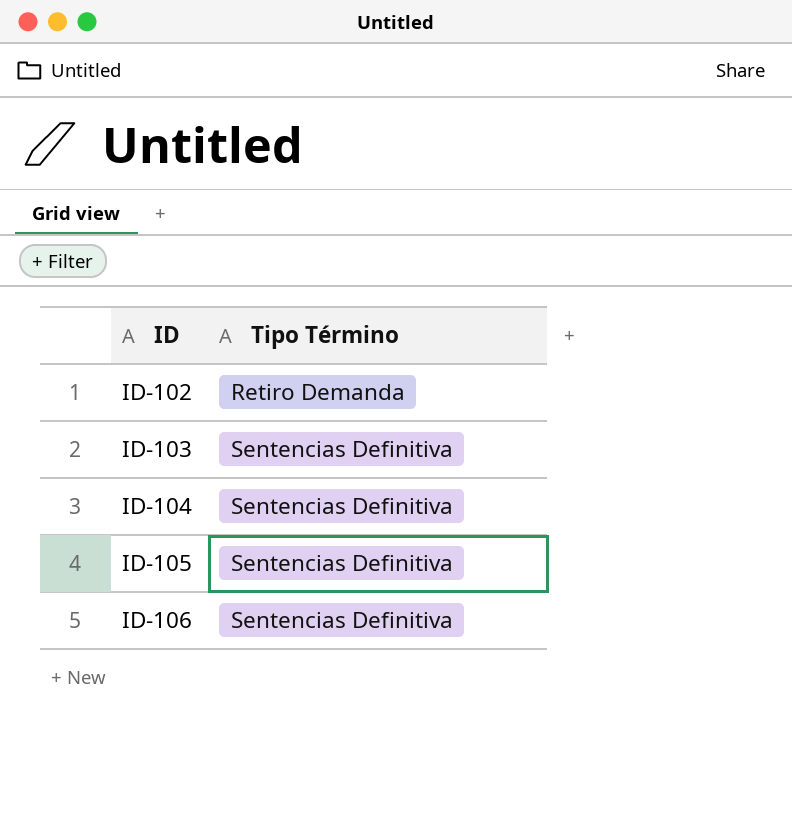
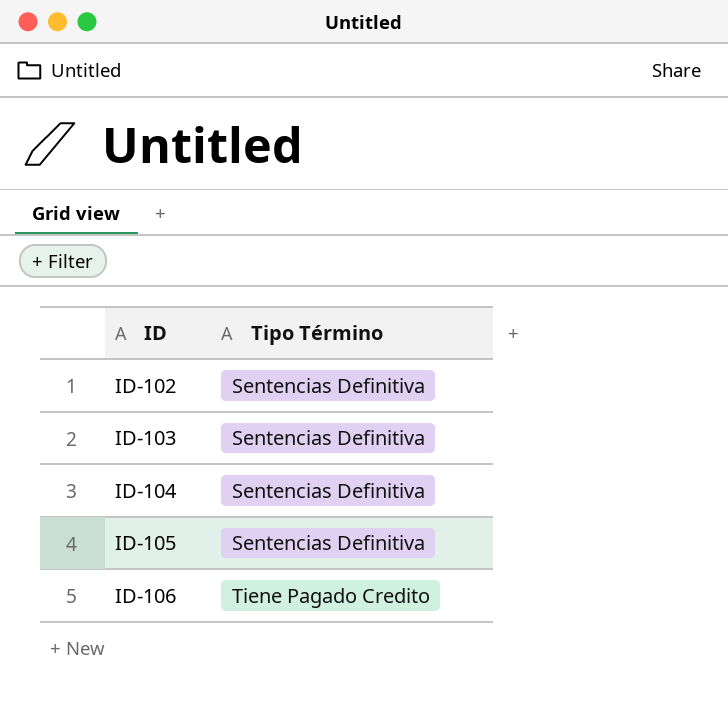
ID-102 | Tipo Término: Retiro Demanda -> Sentencias Definitiva
ID-106 | Tipo Término: Sentencias Definitiva -> Tiene Pagado Credito

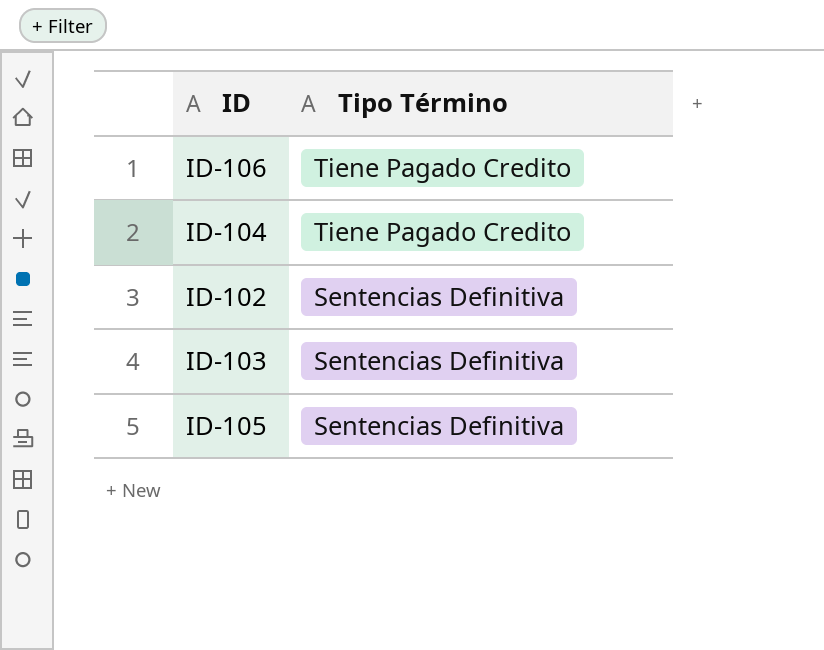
row order: ID ascending -> Tipo Término descending
ID-104 | Tipo Término: Sentencias Definitiva -> Tiene Pagado Credito

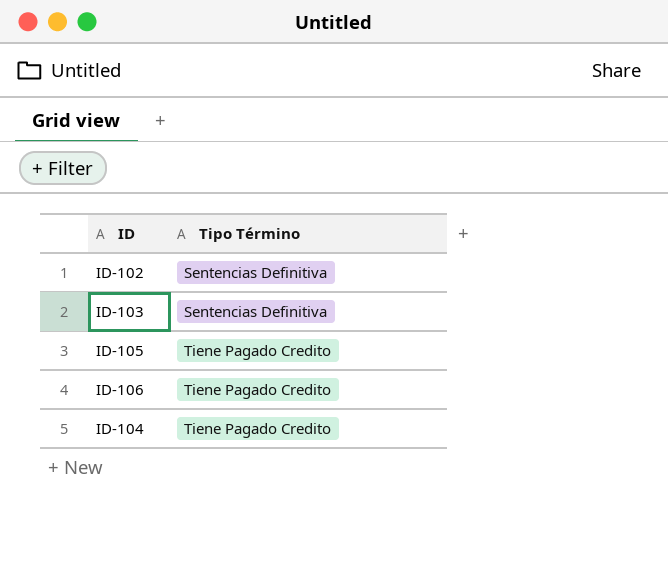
row order: Tipo Término descending -> Tipo Término ascending
ID-105 | Tipo Término: Sentencias Definitiva -> Tiene Pagado Credito

